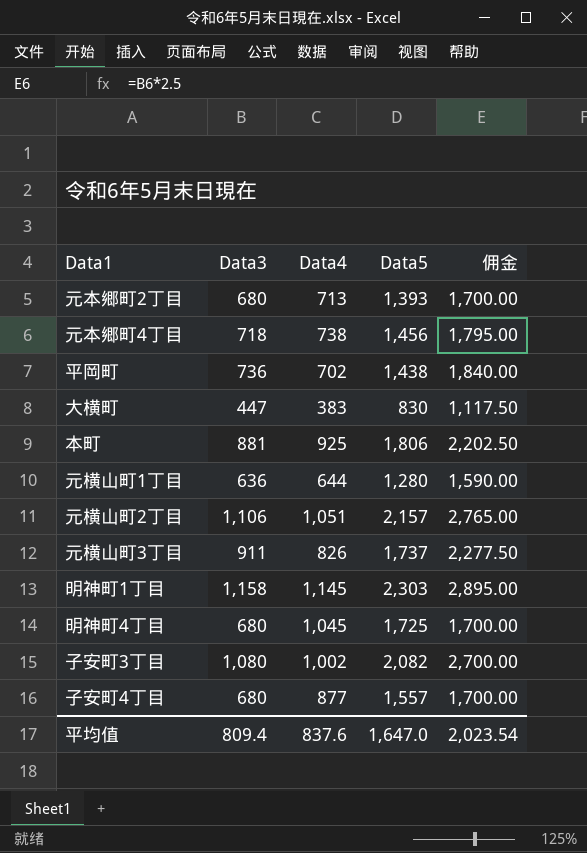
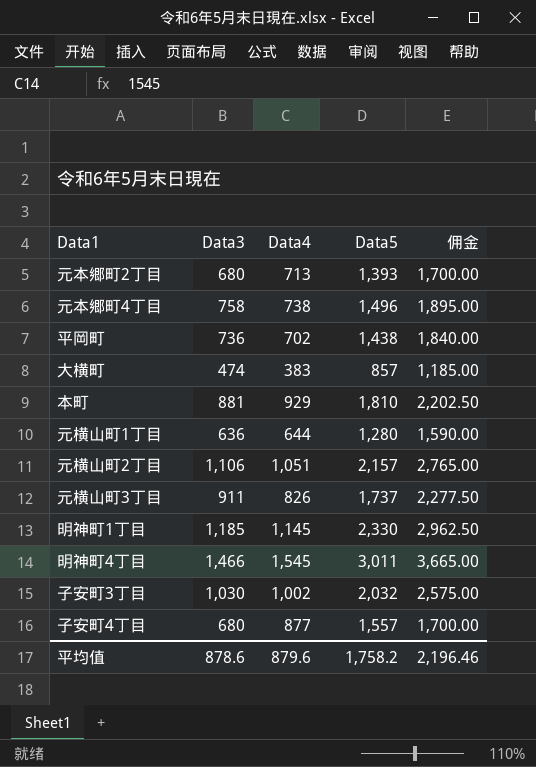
元本郷町4丁目 | Data3: 718 -> 758
元本郷町4丁目 | Data5: 1,456 -> 1,496
元本郷町4丁目 | 佣金: 1,795.00 -> 1,895.00
大横町 | Data3: 447 -> 474
大横町 | Data5: 830 -> 857
大横町 | 佣金: 1,117.50 -> 1,185.00
本町 | Data4: 925 -> 929
本町 | Data5: 1,806 -> 1,810
明神町1丁目 | Data3: 1,158 -> 1,185
明神町1丁目 | Data5: 2,303 -> 2,330
明神町1丁目 | 佣金: 2,895.00 -> 2,962.50
明神町4丁目 | Data3: 680 -> 1,466
明神町4丁目 | Data4: 1,045 -> 1,545
明神町4丁目 | Data5: 1,725 -> 3,011
明神町4丁目 | 佣金: 1,700.00 -> 3,665.00
子安町3丁目 | Data3: 1,080 -> 1,030
子安町3丁目 | Data5: 2,082 -> 2,032
子安町3丁目 | 佣金: 2,700.00 -> 2,575.00
平均值 | Data3: 809.4 -> 878.6
平均值 | Data4: 837.6 -> 879.6
平均值 | Data5: 1,647.0 -> 1,758.2
平均值 | 佣金: 2,023.54 -> 2,196.46

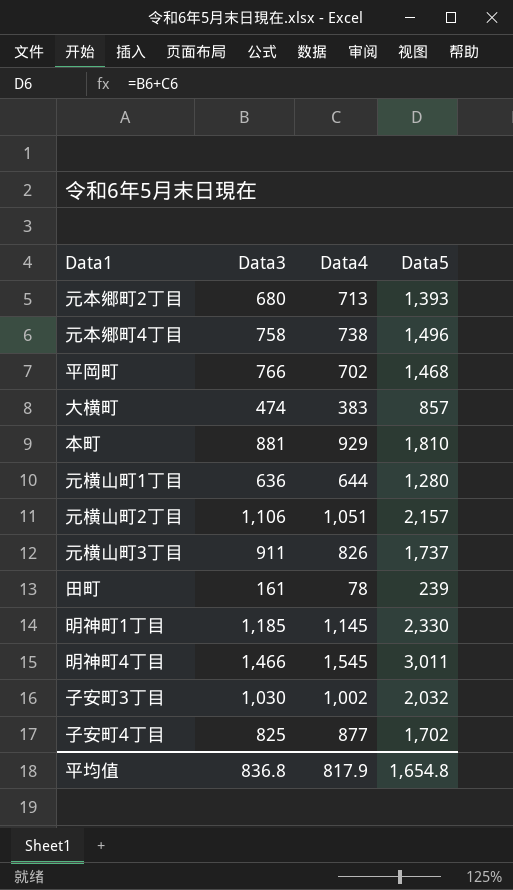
column 佣金 | formula: [Data3] * 2.5 -> none
平岡町 | Data3: 736 -> 766
平岡町 | Data5: 1,438 -> 1,468
row 田町: none -> 161 | 78 | 239
子安町4丁目 | Data3: 680 -> 825
子安町4丁目 | Data5: 1,557 -> 1,702
平均值 | Data3: 878.6 -> 836.8
平均值 | Data4: 879.6 -> 817.9
平均值 | Data5: 1,758.2 -> 1,654.8

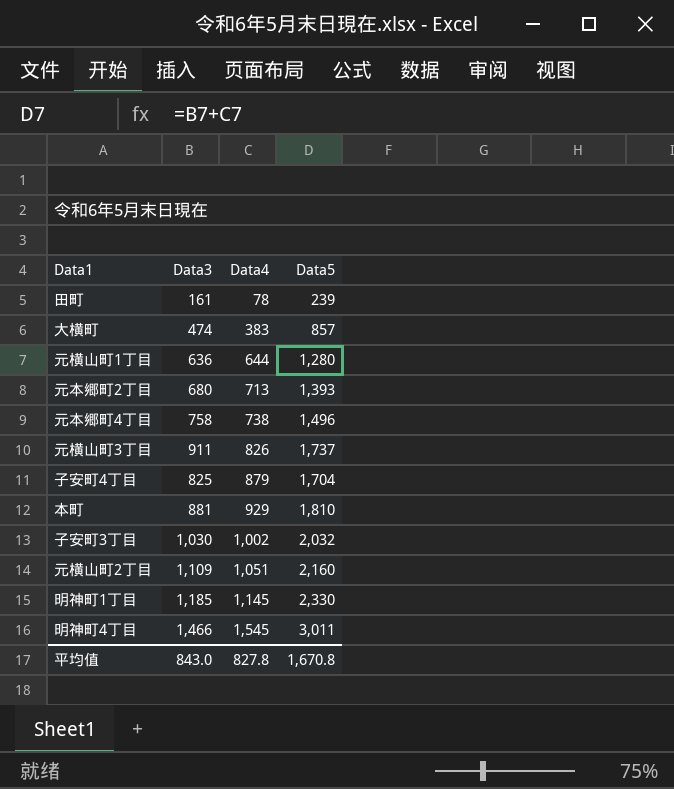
row order: none -> Data4 ascending
row 平岡町: 766 | 702 | 1,468 -> none
子安町4丁目 | Data4: 877 -> 879
子安町4丁目 | Data5: 1,702 -> 1,704
元横山町2丁目 | Data3: 1,106 -> 1,109
元横山町2丁目 | Data5: 2,157 -> 2,160
平均值 | Data3: 836.8 -> 843.0
平均值 | Data4: 817.9 -> 827.8
平均值 | Data5: 1,654.8 -> 1,670.8

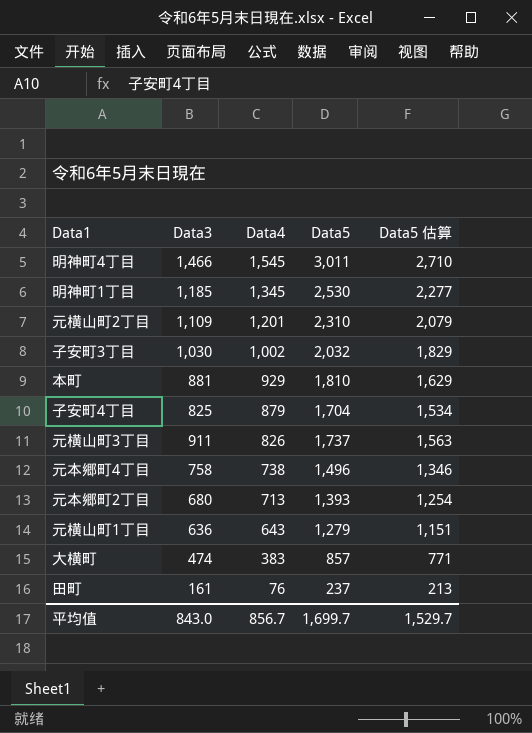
row order: Data4 ascending -> Data4 descending
column Data5 估算 | formula: none -> [Data5] * 0.9
明神町1丁目 | Data4: 1,145 -> 1,345
明神町1丁目 | Data5: 2,330 -> 2,530
元横山町2丁目 | Data4: 1,051 -> 1,201
元横山町2丁目 | Data5: 2,160 -> 2,310
元横山町1丁目 | Data4: 644 -> 643
元横山町1丁目 | Data5: 1,280 -> 1,279
田町 | Data4: 78 -> 76
田町 | Data5: 239 -> 237
平均值 | Data4: 827.8 -> 856.7
平均值 | Data5: 1,670.8 -> 1,699.7

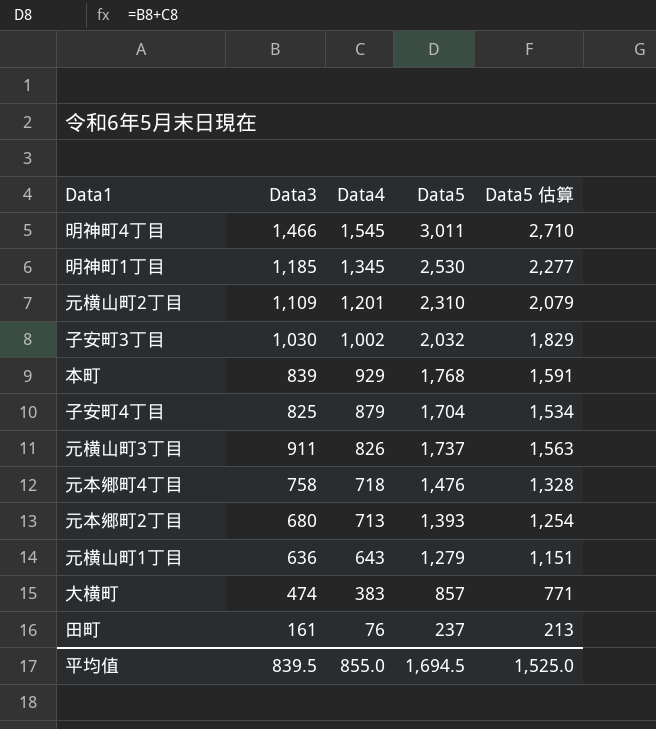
本町 | Data3: 881 -> 839
本町 | Data5: 1,810 -> 1,768
本町 | Data5 估算: 1,629 -> 1,591
元本郷町4丁目 | Data4: 738 -> 718
元本郷町4丁目 | Data5: 1,496 -> 1,476
元本郷町4丁目 | Data5 估算: 1,346 -> 1,328
平均值 | Data3: 843.0 -> 839.5
平均值 | Data4: 856.7 -> 855.0
平均值 | Data5: 1,699.7 -> 1,694.5
平均值 | Data5 估算: 1,529.7 -> 1,525.0

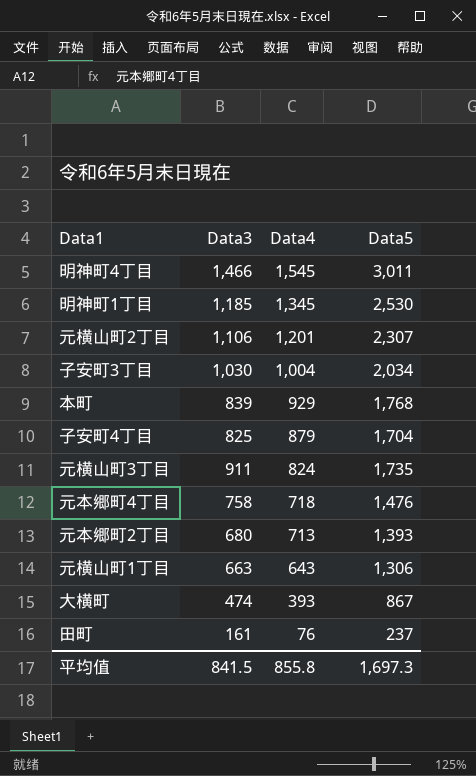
column Data5 估算 | formula: [Data5] * 0.9 -> none
元横山町2丁目 | Data3: 1,109 -> 1,106
元横山町2丁目 | Data5: 2,310 -> 2,307
子安町3丁目 | Data4: 1,002 -> 1,004
子安町3丁目 | Data5: 2,032 -> 2,034
元横山町3丁目 | Data4: 826 -> 824
元横山町3丁目 | Data5: 1,737 -> 1,735
元横山町1丁目 | Data3: 636 -> 663
元横山町1丁目 | Data5: 1,279 -> 1,306
大横町 | Data4: 383 -> 393
大横町 | Data5: 857 -> 867
平均值 | Data3: 839.5 -> 841.5
平均值 | Data4: 855.0 -> 855.8
平均值 | Data5: 1,694.5 -> 1,697.3

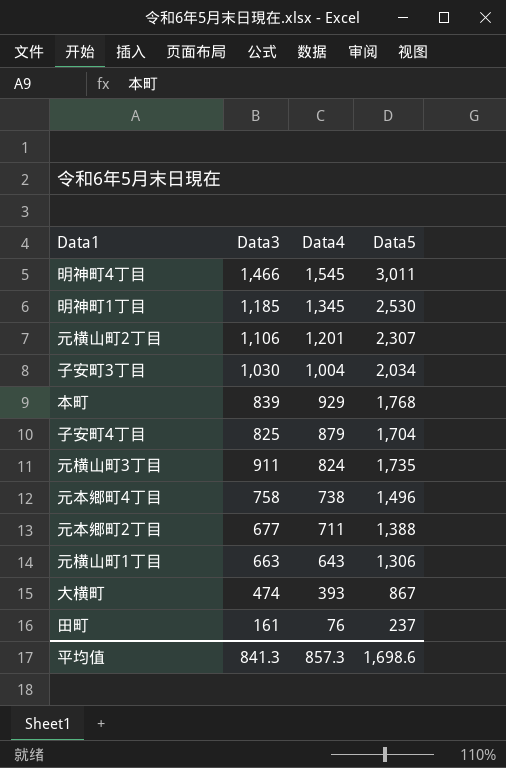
元本郷町4丁目 | Data4: 718 -> 738
元本郷町4丁目 | Data5: 1,476 -> 1,496
元本郷町2丁目 | Data3: 680 -> 677
元本郷町2丁目 | Data4: 713 -> 711
元本郷町2丁目 | Data5: 1,393 -> 1,388
平均值 | Data3: 841.5 -> 841.3
平均值 | Data4: 855.8 -> 857.3
平均值 | Data5: 1,697.3 -> 1,698.6

